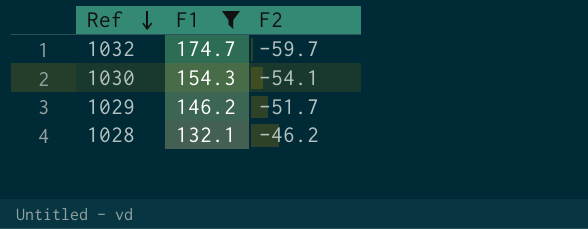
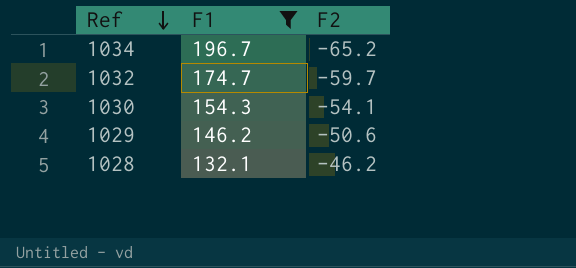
row 1034: none -> 196.7 | -65.2
1029 | F2: -51.7 -> -50.6

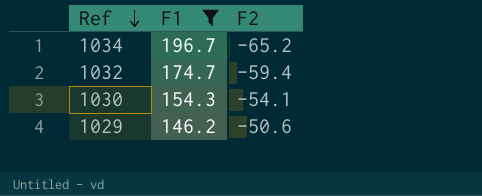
row 1028: 132.1 | -46.2 -> none
1032 | F2: -59.7 -> -59.4

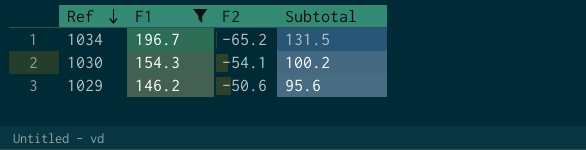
column Subtotal | formula: none -> [F1] + [F2]
row 1032: 174.7 | -59.4 -> none

